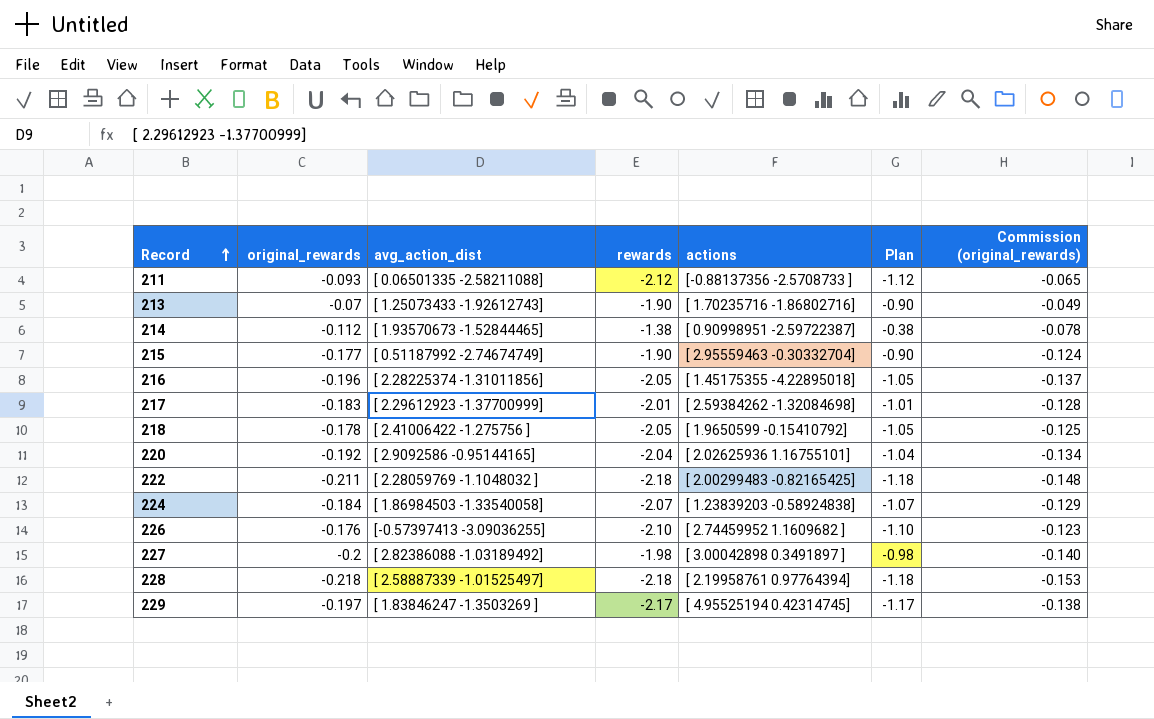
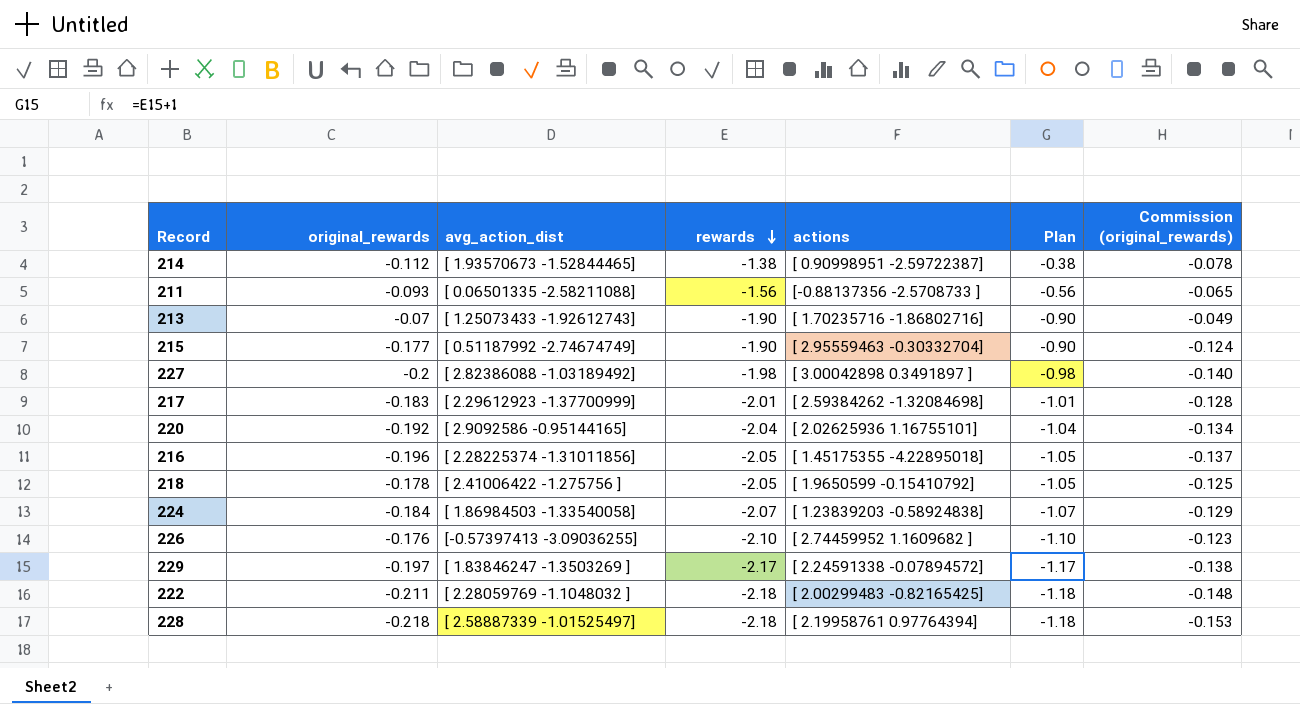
row order: Record ascending -> rewards descending
211 | rewards: -2.12 -> -1.56
211 | Plan: -1.12 -> -0.56
229 | actions: [ 4.95525194 0.42314745] -> [ 2.24591338 -0.07894572]

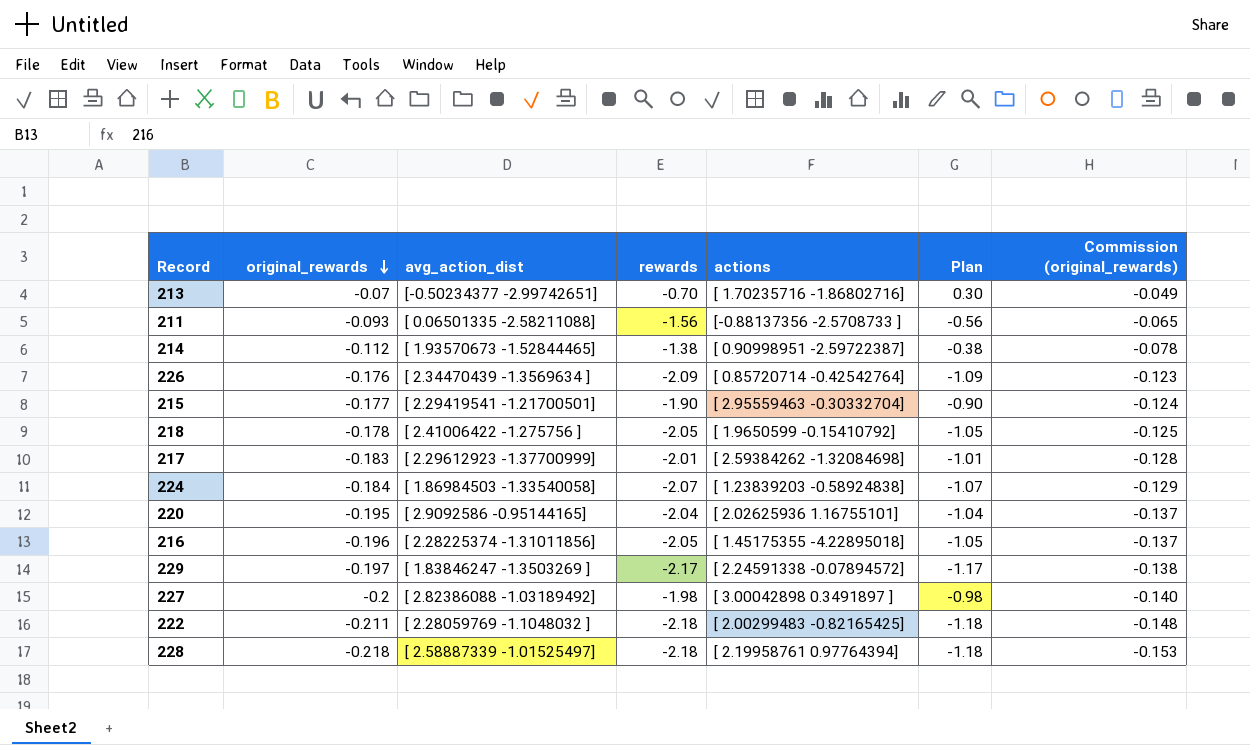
row order: rewards descending -> original_rewards descending
213 | avg_action_dist: [ 1.25073433 -1.92612743] -> [-0.50234377 -2.99742651]
213 | rewards: -1.90 -> -0.70
213 | Plan: -0.90 -> 0.30
226 | avg_action_dist: [-0.57397413 -3.09036255] -> [ 2.34470439 -1.3569634 ]
226 | rewards: -2.10 -> -2.09
226 | actions: [ 2.74459952 1.1609682 ] -> [ 0.85720714 -0.42542764]
226 | Plan: -1.10 -> -1.09
215 | avg_action_dist: [ 0.51187992 -2.74674749] -> [ 2.29419541 -1.21700501]
220 | original_rewards: -0.192 -> -0.195
220 | Commission (original_rewards): -0.134 -> -0.137

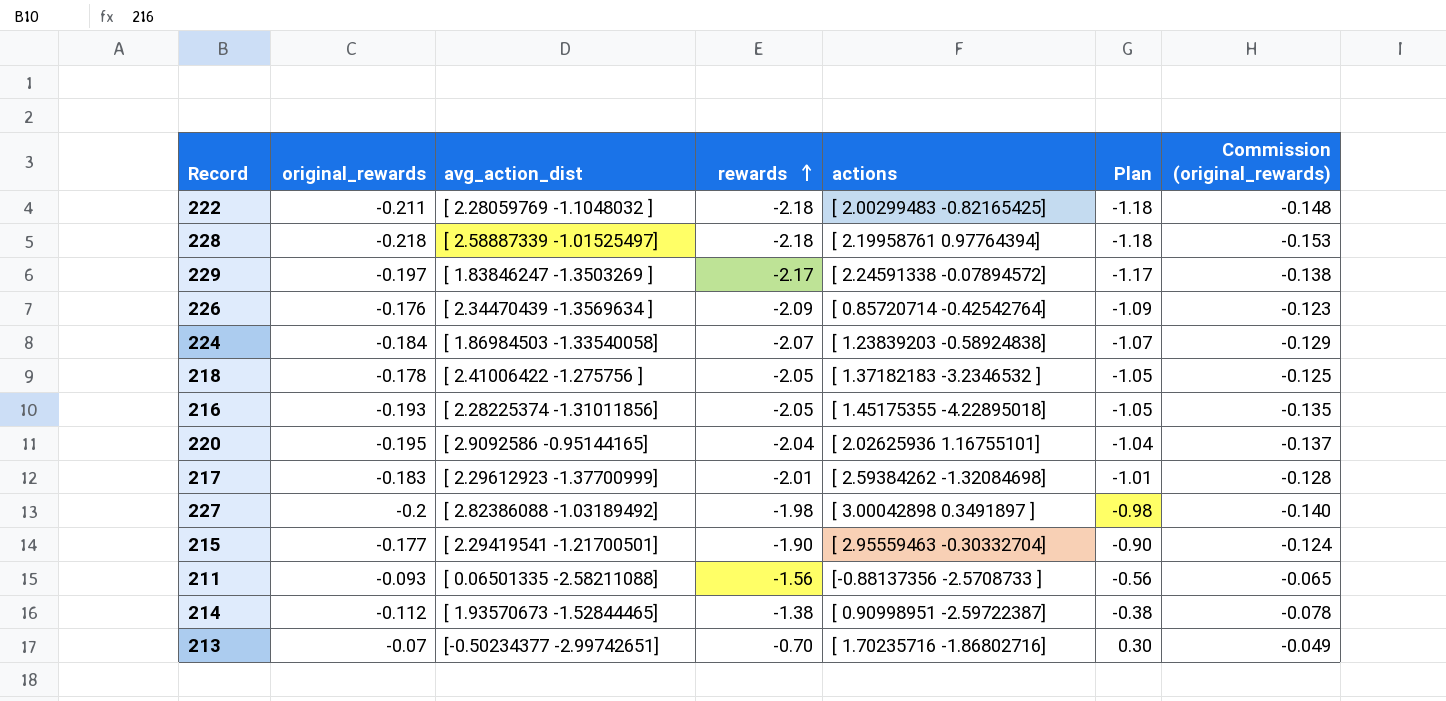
row order: original_rewards descending -> rewards ascending
218 | actions: [ 1.9650599 -0.15410792] -> [ 1.37182183 -3.2346532 ]
216 | original_rewards: -0.196 -> -0.193
216 | Commission (original_rewards): -0.137 -> -0.135

